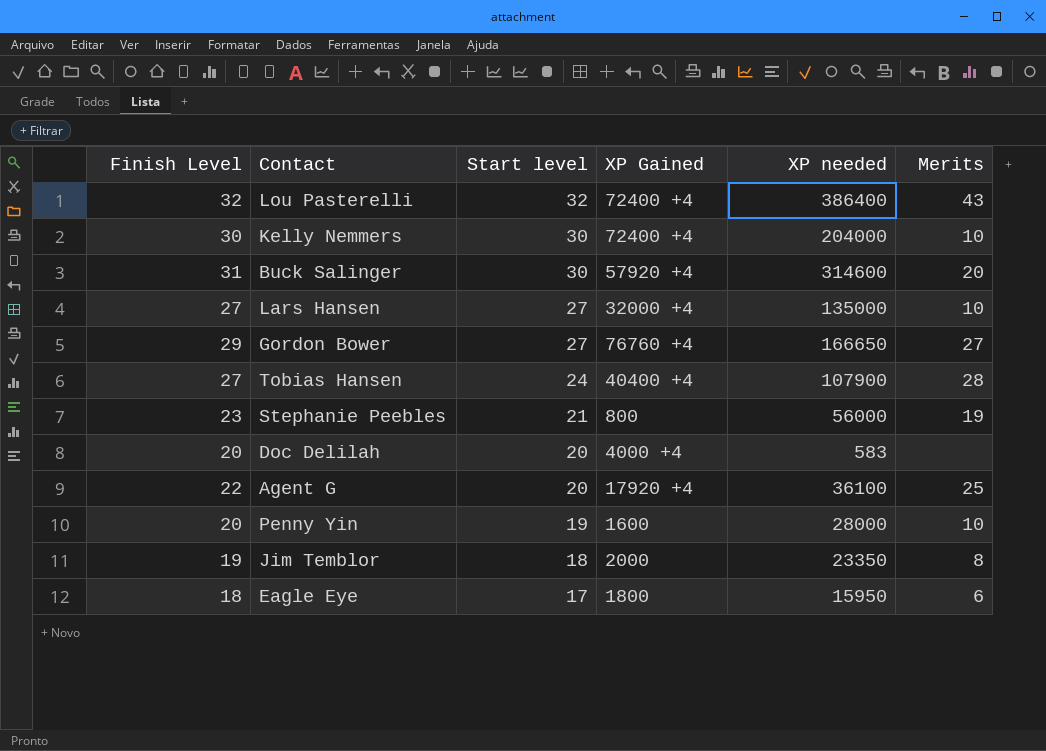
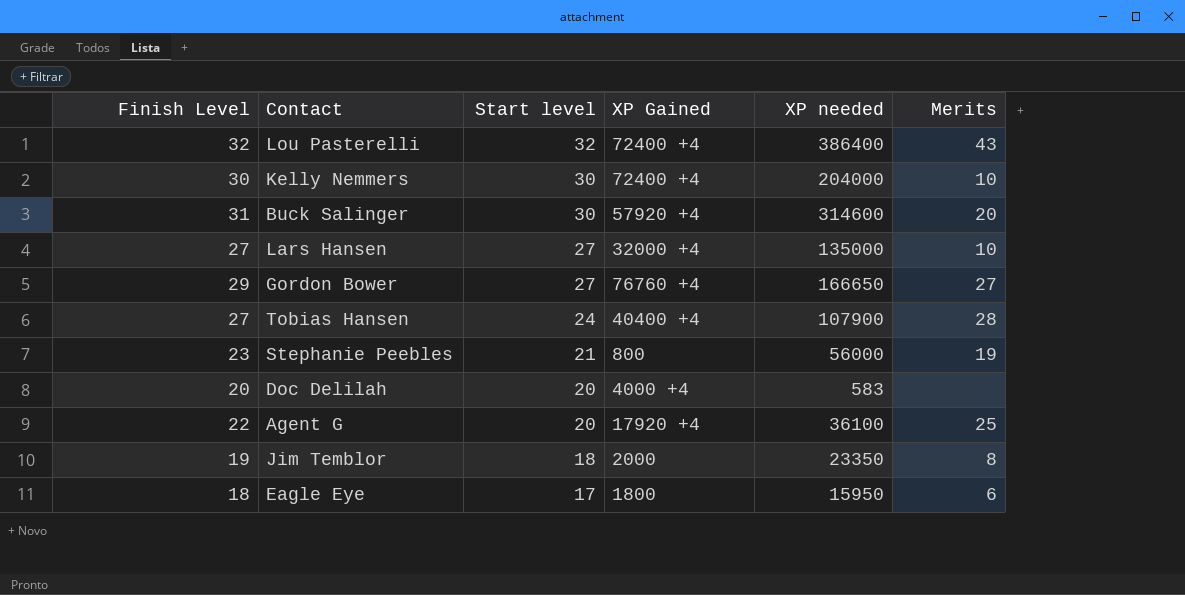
row Penny Yin: 20 | 19 | 1600 | 28000 | 10 -> none

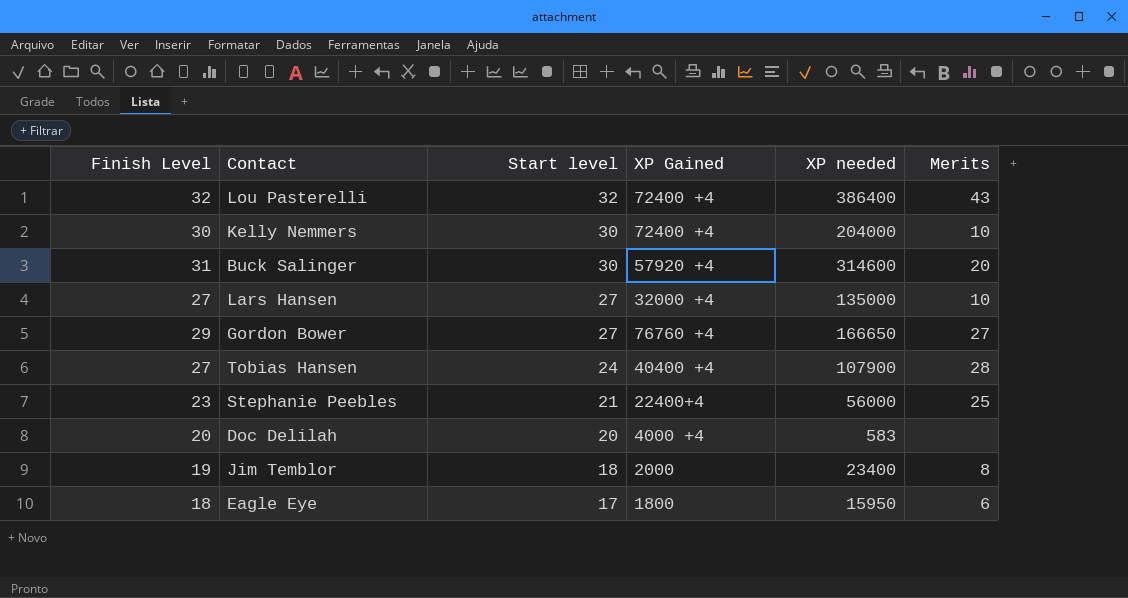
row Agent G: 22 | 20 | 17920 +4 | 36100 | 25 -> none
Stephanie Peebles | XP Gained: 800 -> 22400+4
Stephanie Peebles | Merits: 19 -> 25
Jim Temblor | XP needed: 23350 -> 23400

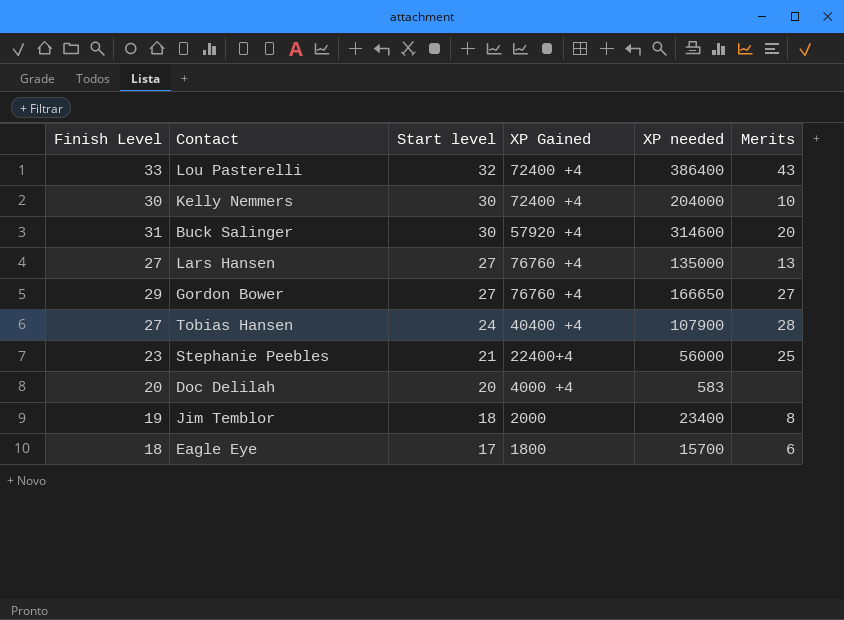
Lou Pasterelli | Finish Level: 32 -> 33
Lars Hansen | XP Gained: 32000 +4 -> 76760 +4
Lars Hansen | Merits: 10 -> 13
Eagle Eye | XP needed: 15950 -> 15700

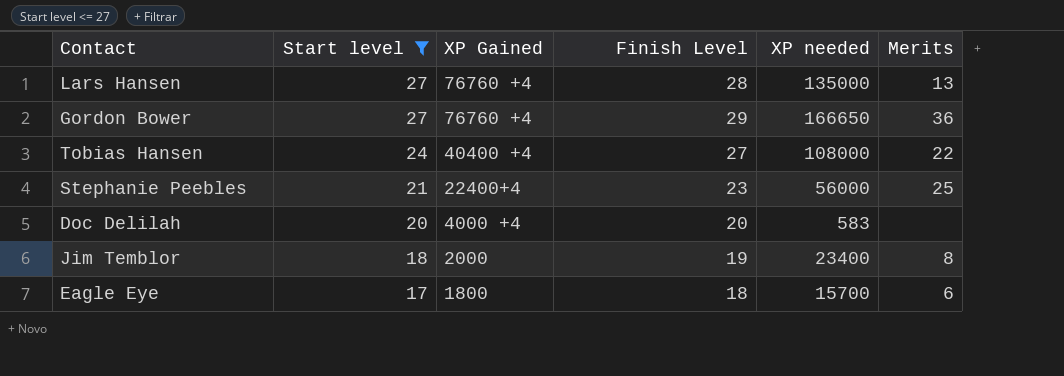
filter: none -> Start level <= 27
column Finish Level | position: 1 -> 4
Lars Hansen | Finish Level: 27 -> 28
Gordon Bower | Merits: 27 -> 36
Tobias Hansen | XP needed: 107900 -> 108000
Tobias Hansen | Merits: 28 -> 22

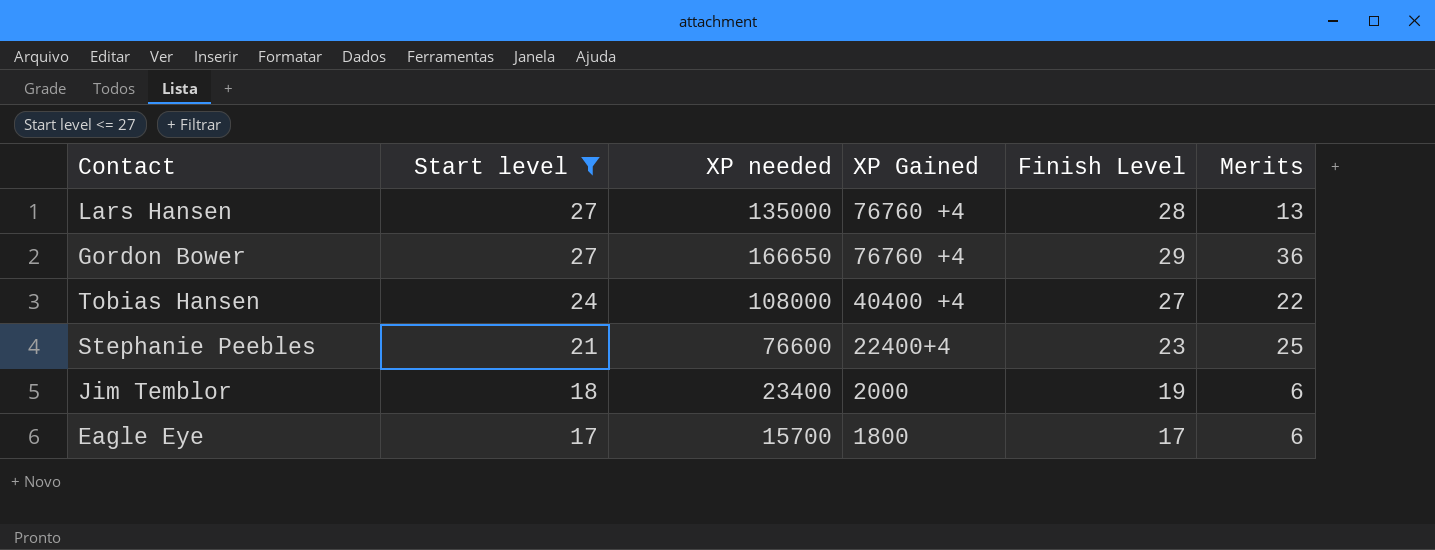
column XP needed | position: 5 -> 3
row Doc Delilah: 20 | 4000 +4 | 20 | 583 | none -> none
Stephanie Peebles | XP needed: 56000 -> 76600
Jim Temblor | Merits: 8 -> 6
Eagle Eye | Finish Level: 18 -> 17

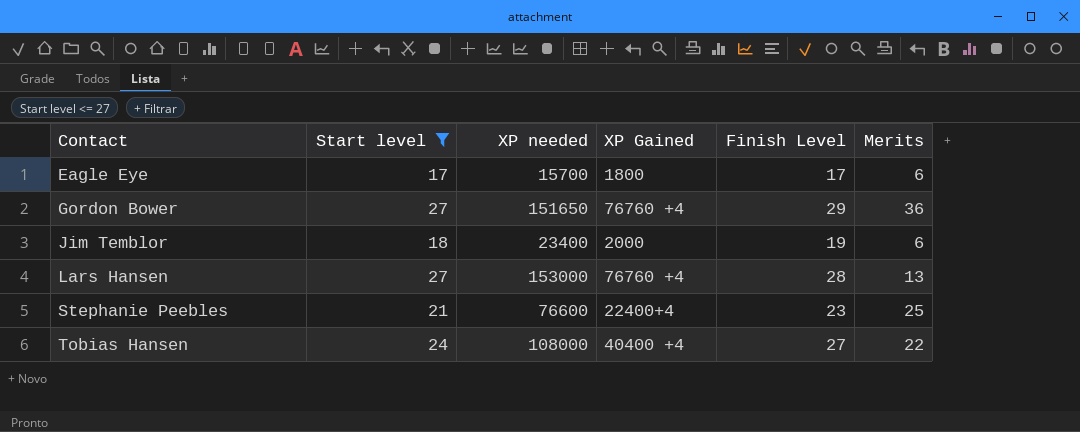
row order: Start level descending -> Contact ascending
Gordon Bower | XP needed: 166650 -> 151650
Lars Hansen | XP needed: 135000 -> 153000

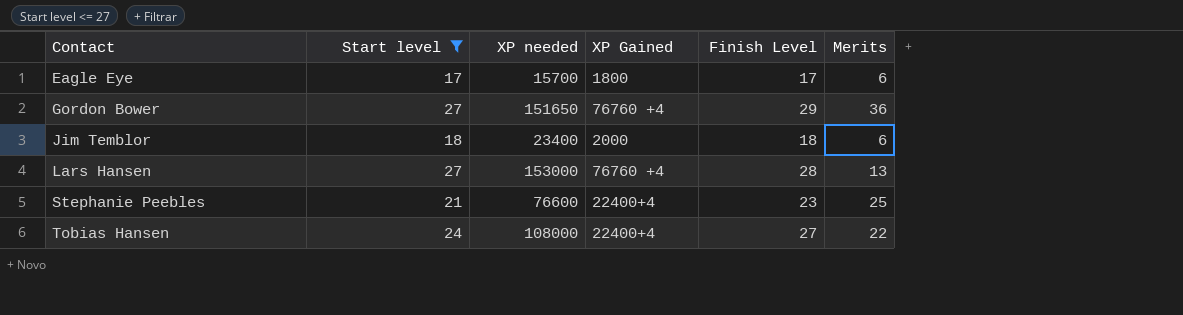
Jim Temblor | Finish Level: 19 -> 18
Tobias Hansen | XP Gained: 40400 +4 -> 22400+4

